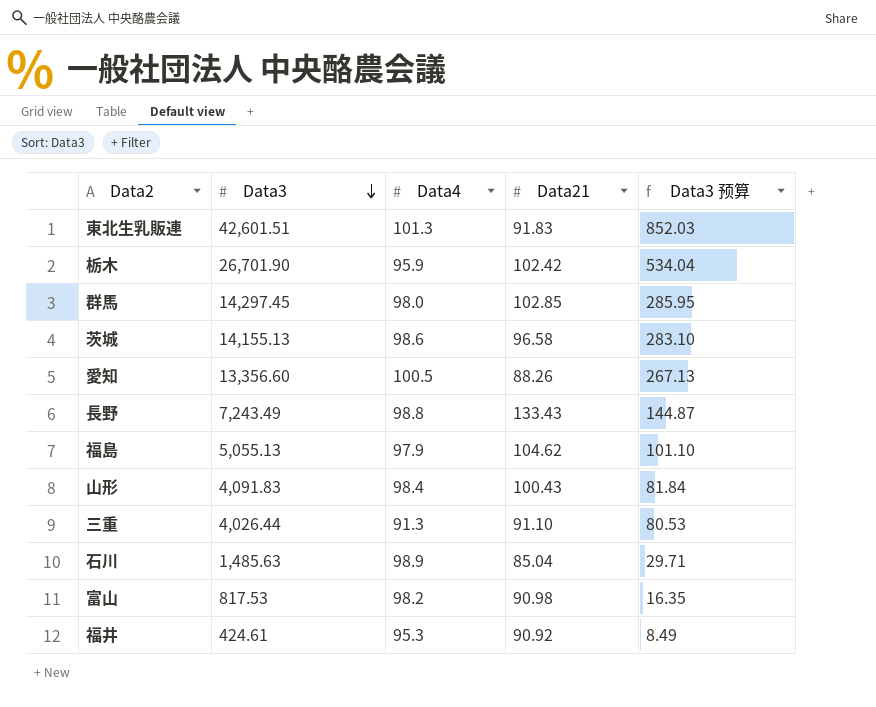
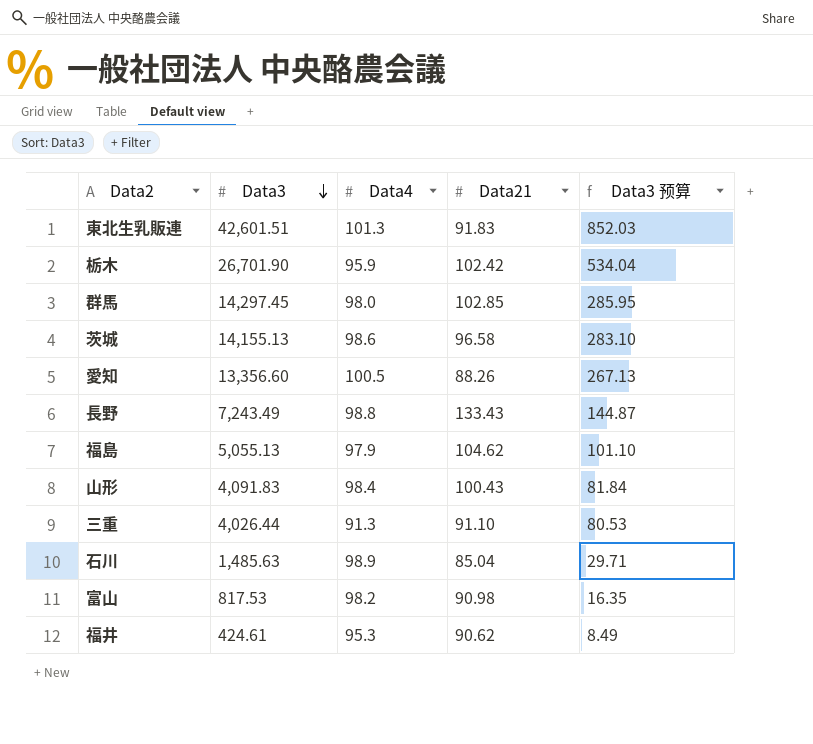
福井 | Data21: 90.92 -> 90.62

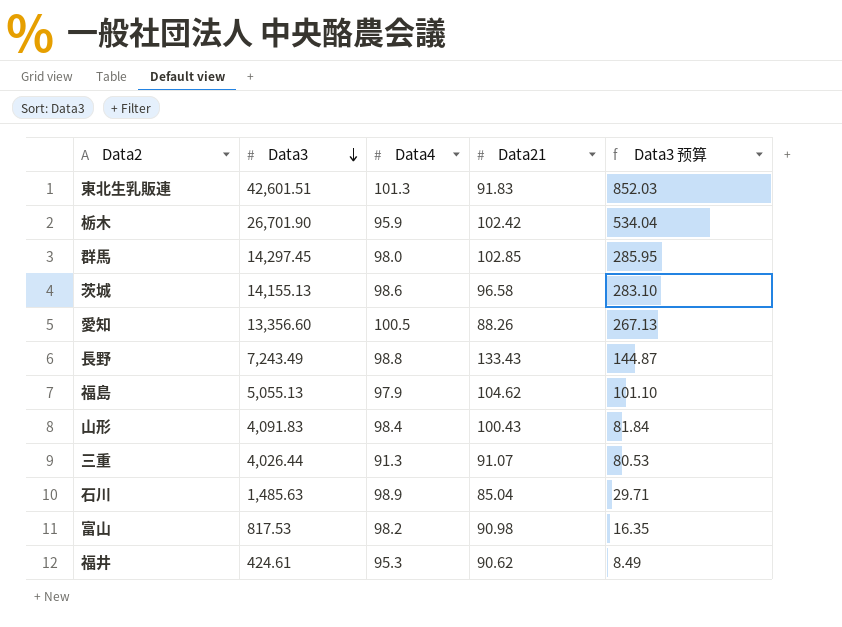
三重 | Data21: 91.10 -> 91.07

